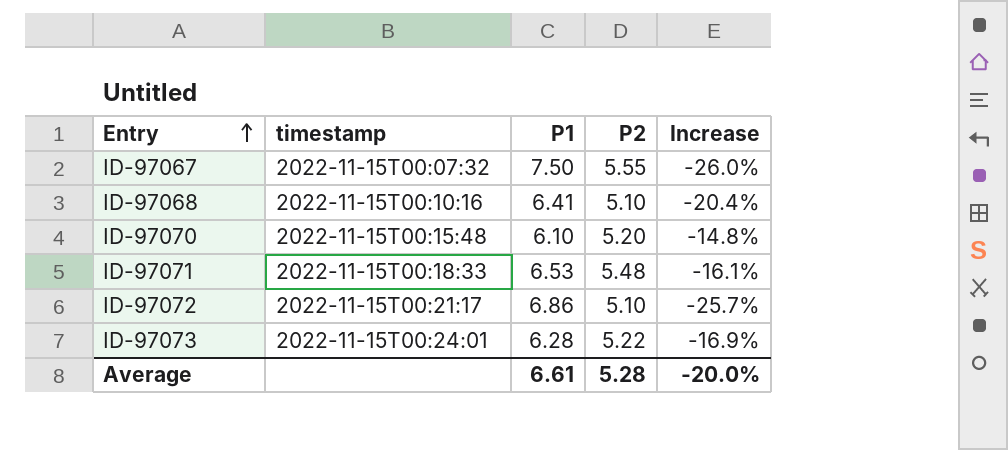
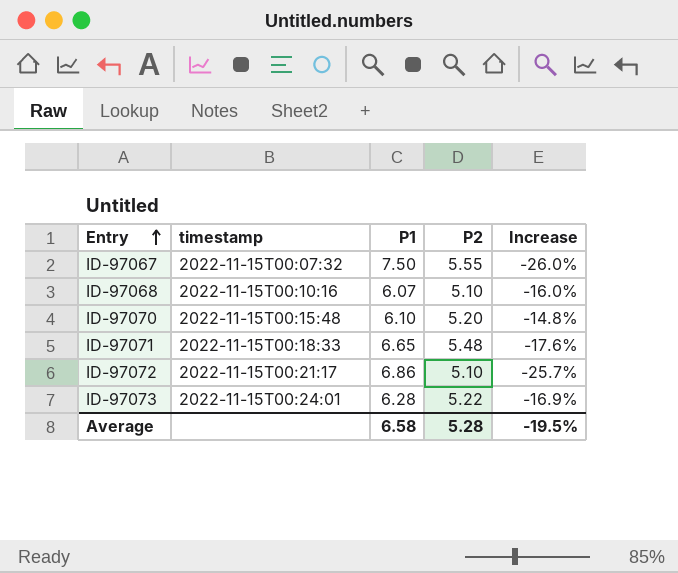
ID-97068 | P1: 6.41 -> 6.07
ID-97068 | Increase: -20.4% -> -16.0%
ID-97071 | P1: 6.53 -> 6.65
ID-97071 | Increase: -16.1% -> -17.6%
Average | P1: 6.61 -> 6.58
Average | Increase: -20.0% -> -19.5%

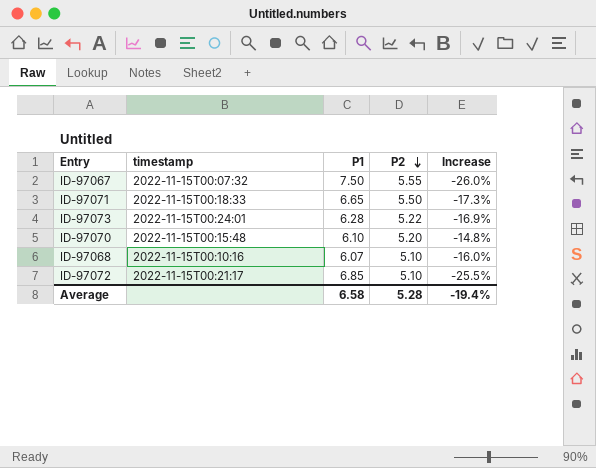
row order: Entry ascending -> P2 descending
ID-97071 | P2: 5.48 -> 5.50
ID-97071 | Increase: -17.6% -> -17.3%
ID-97072 | P1: 6.86 -> 6.85
ID-97072 | Increase: -25.7% -> -25.5%
Average | Increase: -19.5% -> -19.4%

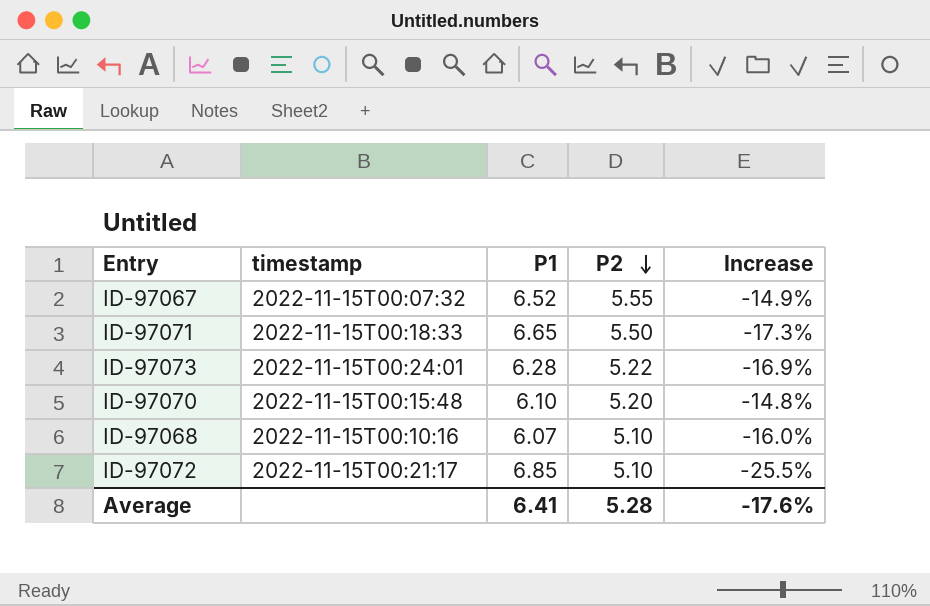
ID-97067 | P1: 7.50 -> 6.52
ID-97067 | Increase: -26.0% -> -14.9%
Average | P1: 6.58 -> 6.41
Average | Increase: -19.4% -> -17.6%

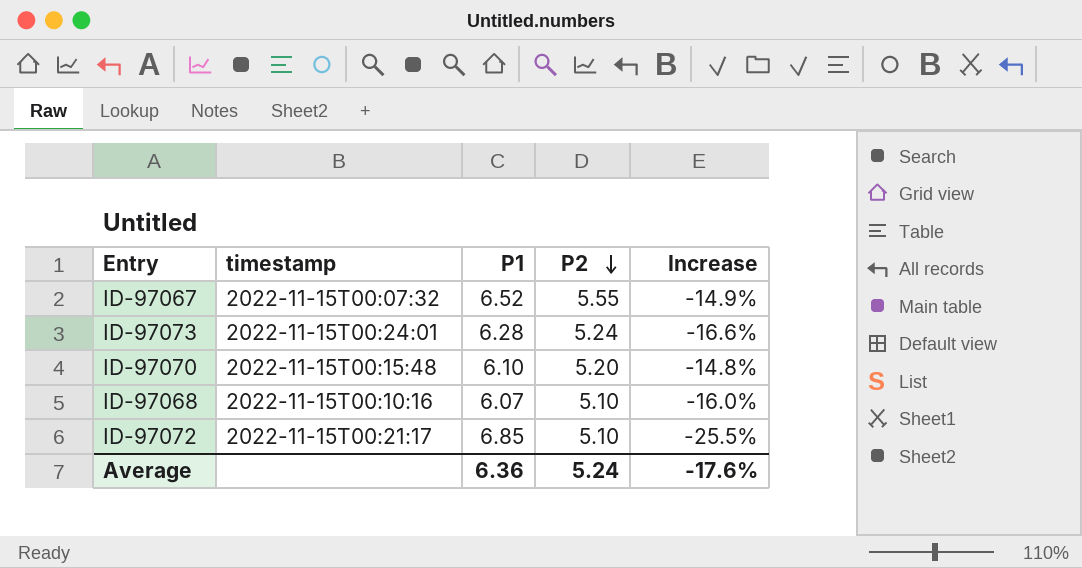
row ID-97071: 2022-11-15T00:18:33 | 6.65 | 5.50 | -17.3% -> none
ID-97073 | P2: 5.22 -> 5.24
ID-97073 | Increase: -16.9% -> -16.6%
Average | P1: 6.41 -> 6.36
Average | P2: 5.28 -> 5.24

